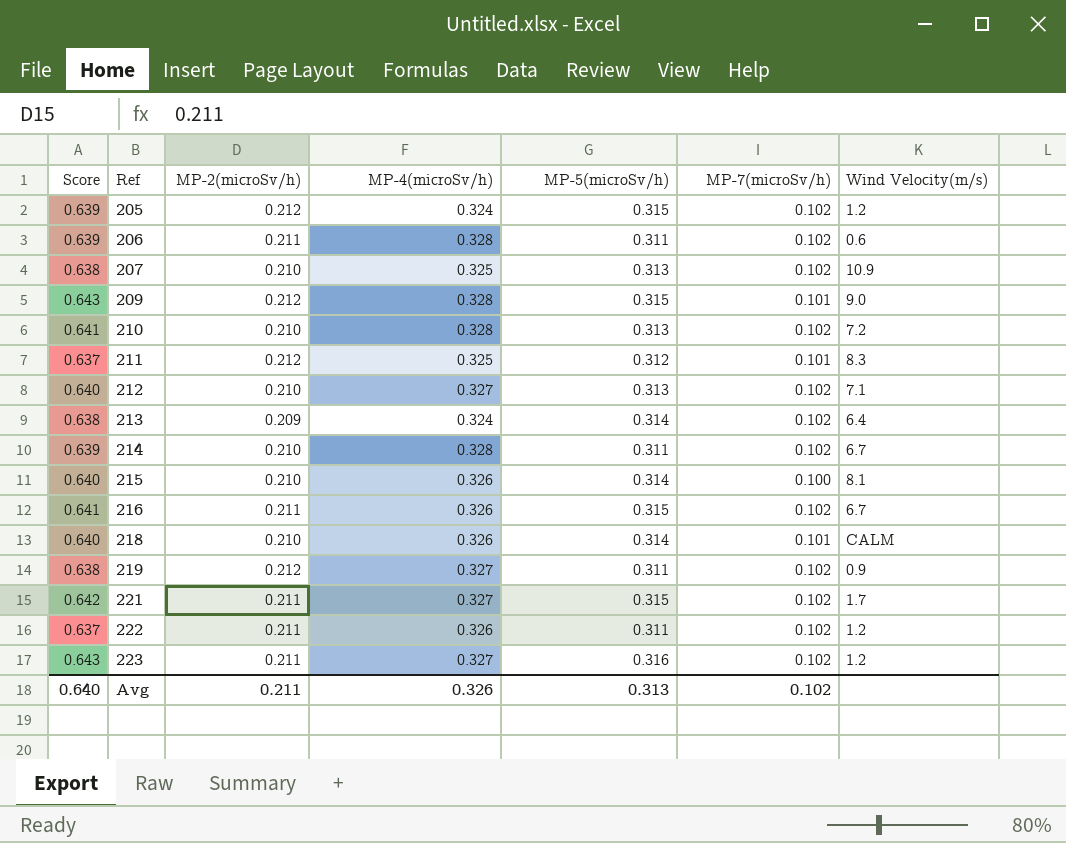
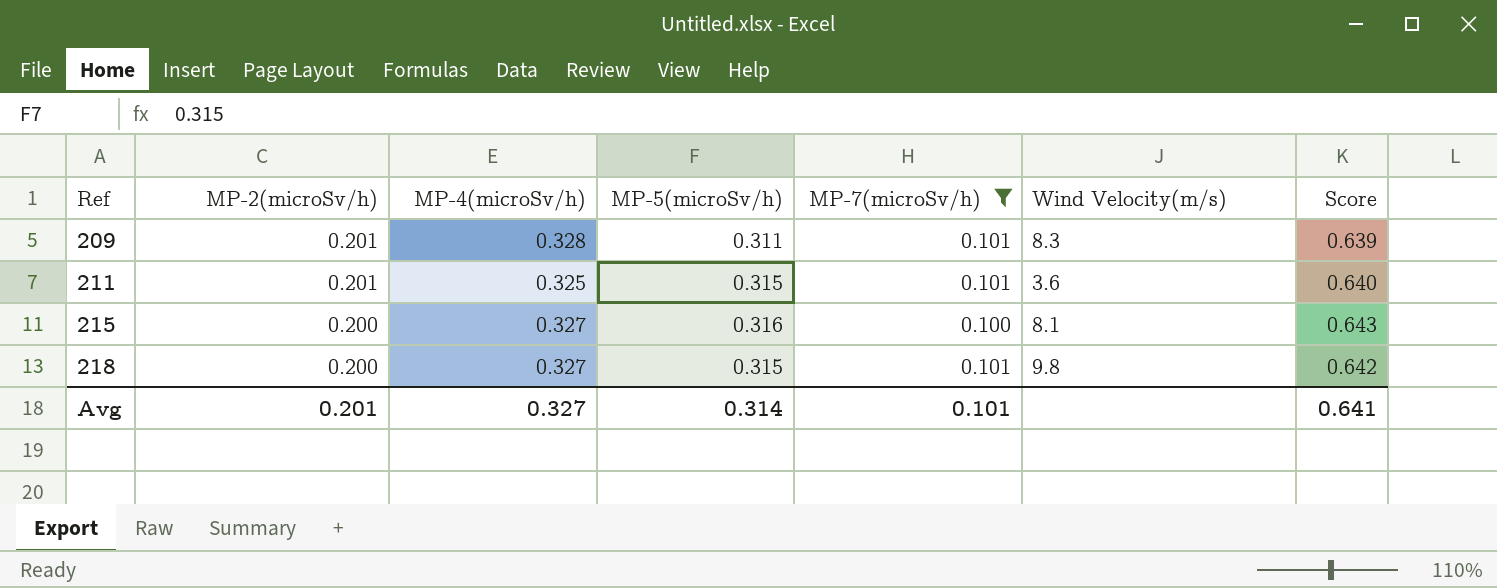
filter: none -> MP-7(microSv/h) != 0.102
column Score | position: 1 -> 7
209 | MP-2(microSv/h): 0.212 -> 0.201
209 | MP-5(microSv/h): 0.315 -> 0.311
209 | Wind Velocity(m/s): 9.0 -> 8.3
209 | Score: 0.643 -> 0.639
211 | MP-2(microSv/h): 0.212 -> 0.201
211 | MP-5(microSv/h): 0.312 -> 0.315
211 | Wind Velocity(m/s): 8.3 -> 3.6
211 | Score: 0.637 -> 0.640
215 | MP-2(microSv/h): 0.210 -> 0.200
215 | MP-4(microSv/h): 0.326 -> 0.327
215 | MP-5(microSv/h): 0.314 -> 0.316
215 | Score: 0.640 -> 0.643
218 | MP-2(microSv/h): 0.210 -> 0.200
218 | MP-4(microSv/h): 0.326 -> 0.327
218 | MP-5(microSv/h): 0.314 -> 0.315
218 | Wind Velocity(m/s): CALM -> 9.8
218 | Score: 0.640 -> 0.642
Avg | MP-2(microSv/h): 0.211 -> 0.201
Avg | MP-4(microSv/h): 0.326 -> 0.327
Avg | MP-5(microSv/h): 0.313 -> 0.314
Avg | MP-7(microSv/h): 0.102 -> 0.101
Avg | Score: 0.640 -> 0.641

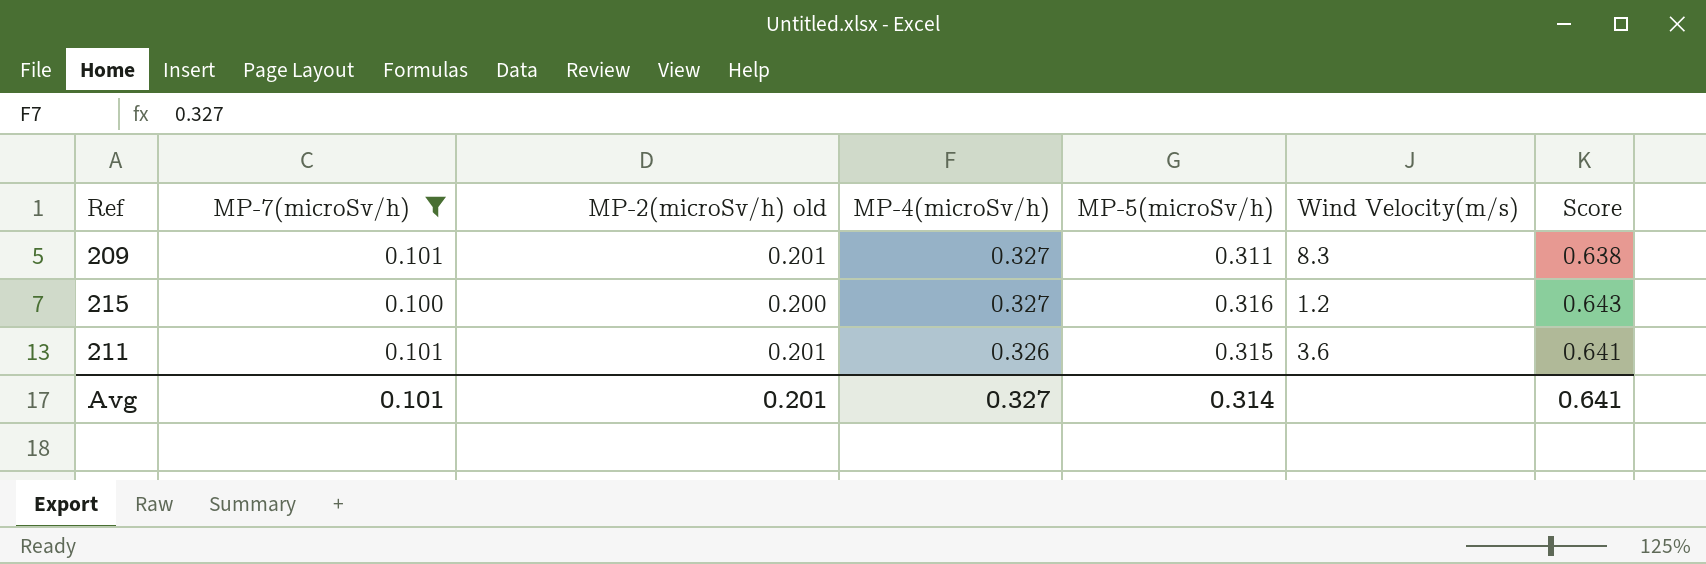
row order: Ref ascending -> MP-4(microSv/h) descending
column MP-7(microSv/h) | position: 5 -> 2
column name: MP-2(microSv/h) -> MP-2(microSv/h) old
row 218: 0.200 | 0.327 | 0.315 | 0.101 | 9.8 | 0.642 -> none
209 | MP-4(microSv/h): 0.328 -> 0.327
209 | Score: 0.639 -> 0.638
215 | Wind Velocity(m/s): 8.1 -> 1.2
211 | MP-4(microSv/h): 0.325 -> 0.326
211 | Score: 0.640 -> 0.641

